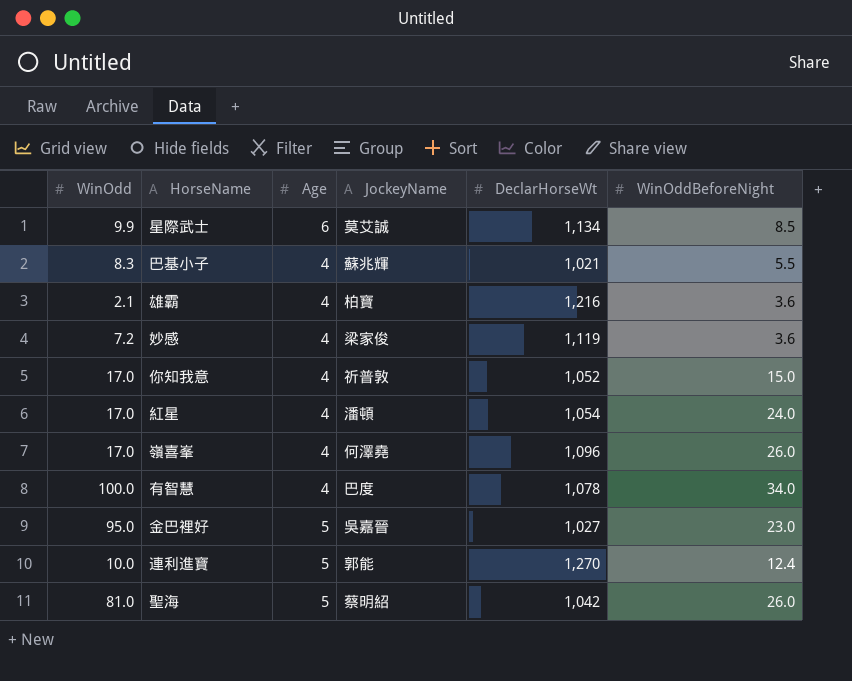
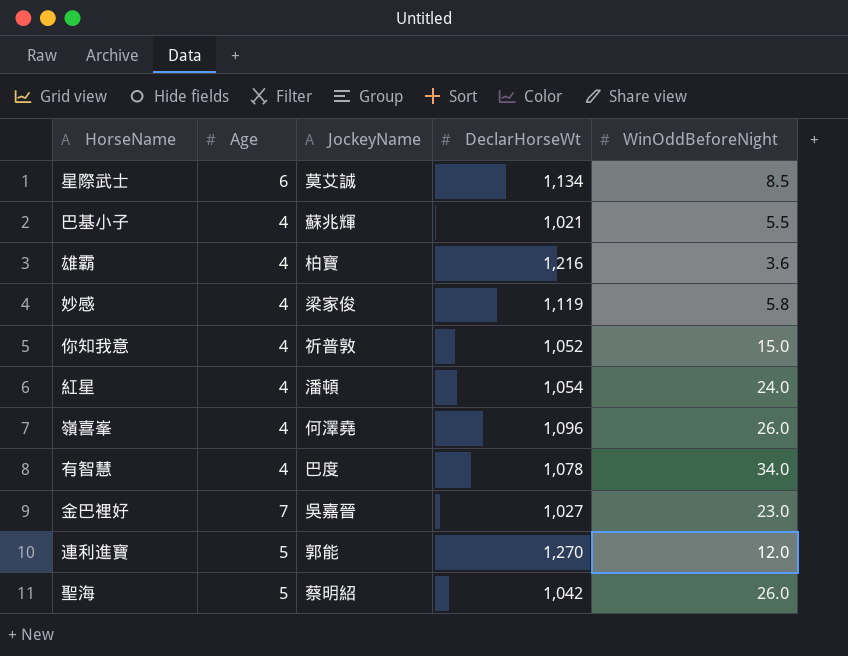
column WinOdd | position: 1 -> none
妙感 | WinOddBeforeNight: 3.6 -> 5.8
金巴裡好 | Age: 5 -> 7
連利進寶 | WinOddBeforeNight: 12.4 -> 12.0

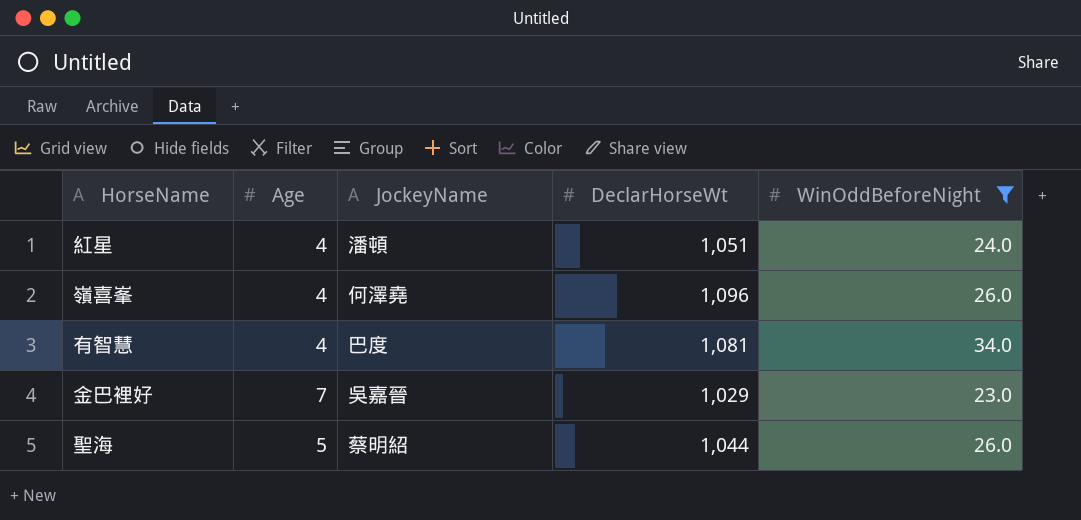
filter: none -> WinOddBeforeNight >= 23.0
紅星 | DeclarHorseWt: 1,054 -> 1,051
有智慧 | DeclarHorseWt: 1,078 -> 1,081
金巴裡好 | DeclarHorseWt: 1,027 -> 1,029
聖海 | DeclarHorseWt: 1,042 -> 1,044

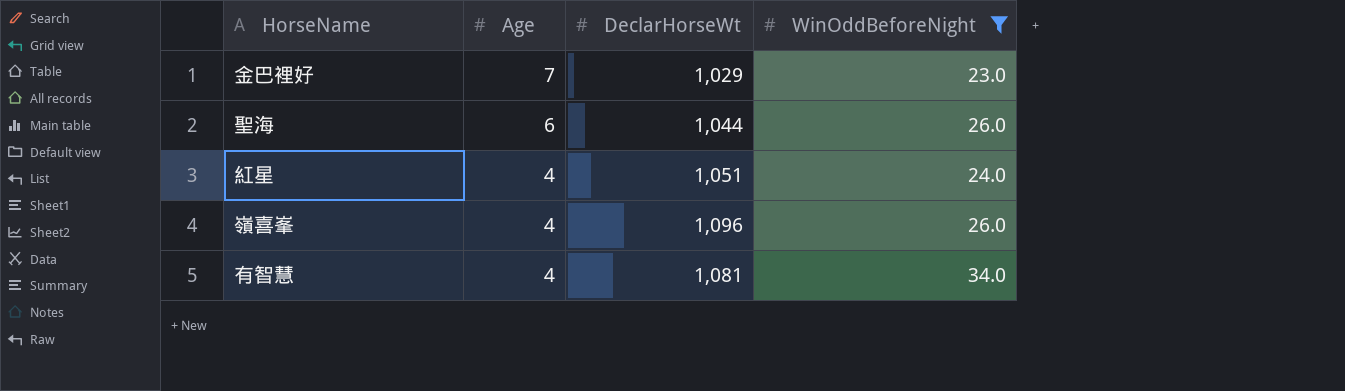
row order: none -> Age descending
column JockeyName | position: 3 -> none
聖海 | Age: 5 -> 6

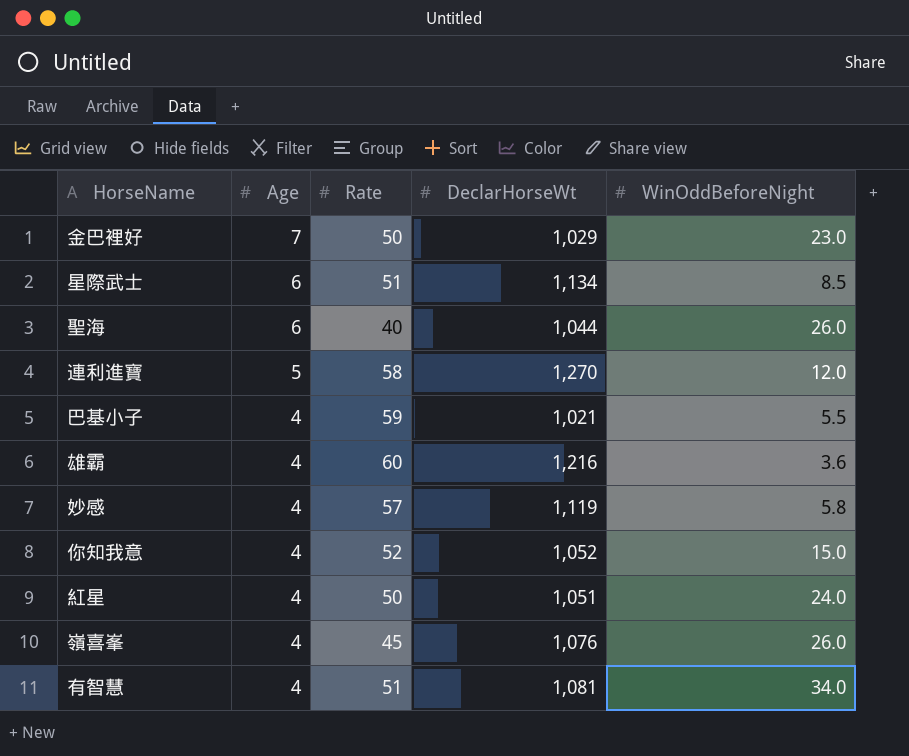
filter: WinOddBeforeNight >= 23.0 -> none
column Rate | position: none -> 3
嶺喜峯 | DeclarHorseWt: 1,096 -> 1,076

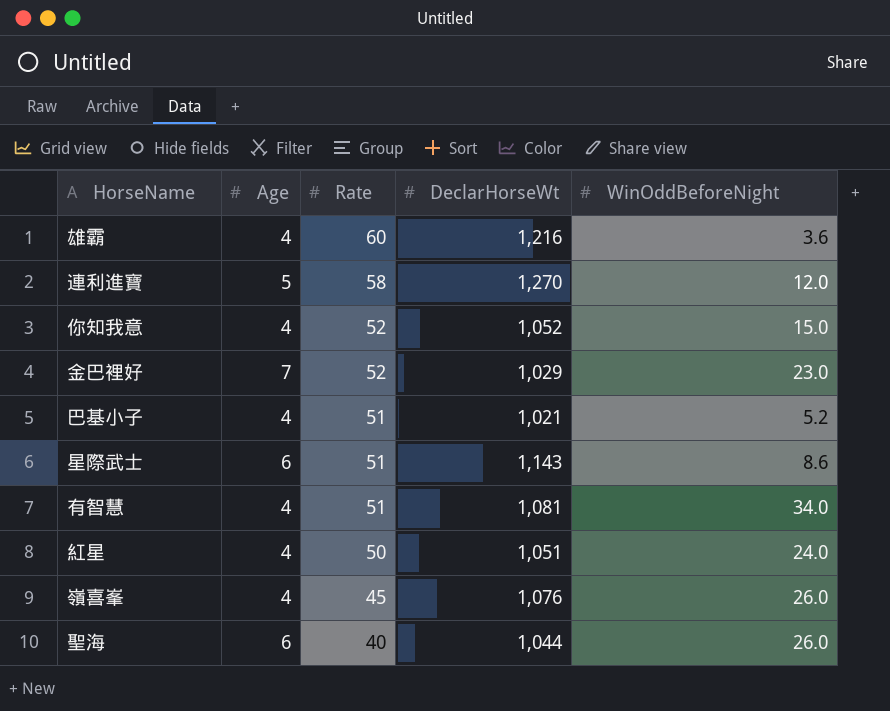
row order: Age descending -> Rate descending
row 妙感: 4 | 57 | 1,119 | 5.8 -> none
金巴裡好 | Rate: 50 -> 52
巴基小子 | Rate: 59 -> 51
巴基小子 | WinOddBeforeNight: 5.5 -> 5.2
星際武士 | DeclarHorseWt: 1,134 -> 1,143
星際武士 | WinOddBeforeNight: 8.5 -> 8.6

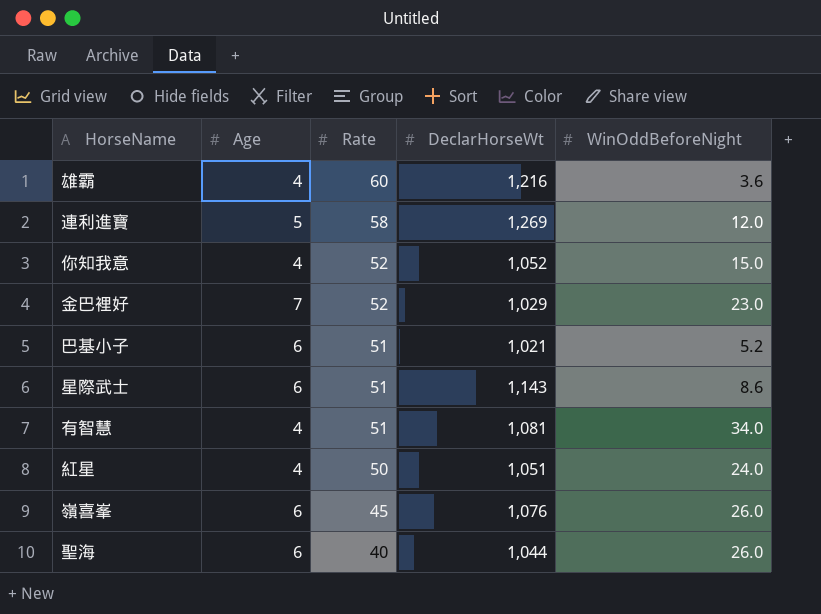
連利進寶 | DeclarHorseWt: 1,270 -> 1,269
巴基小子 | Age: 4 -> 6
嶺喜峯 | Age: 4 -> 6

